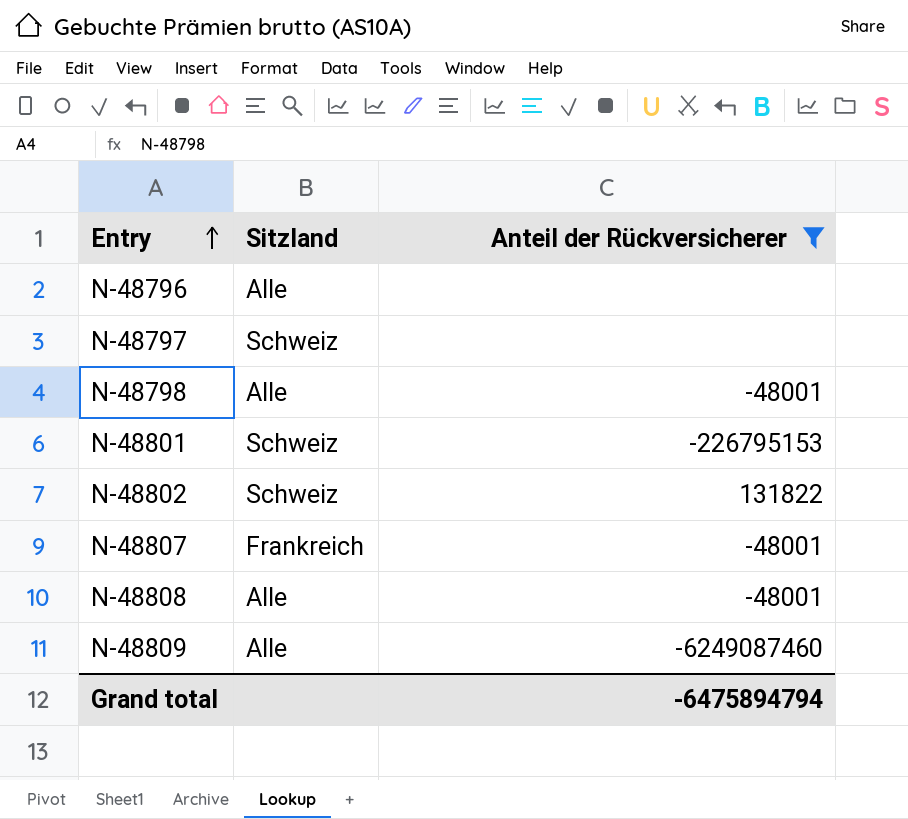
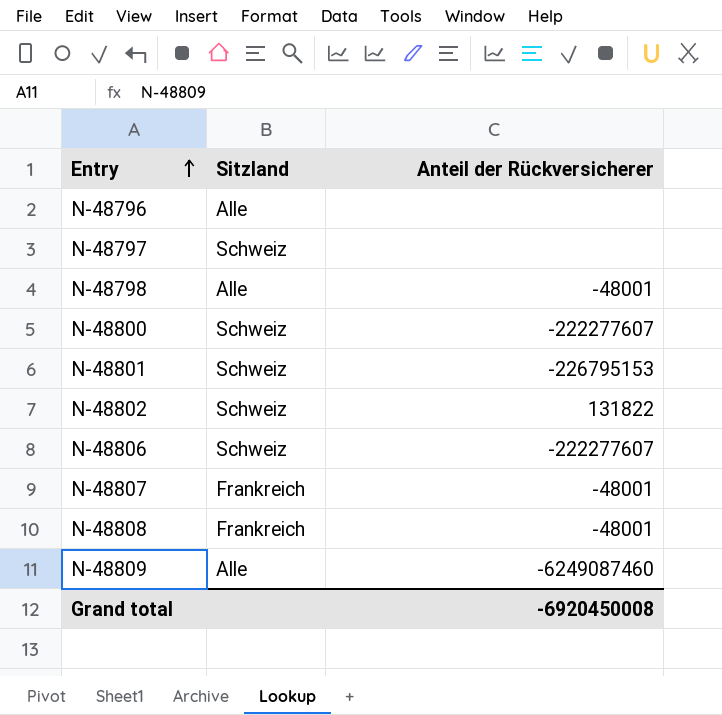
filter: Anteil der Rückversicherer != -222277607 -> none
N-48808 | Sitzland: Alle -> Frankreich
Grand total | Anteil der Rückversicherer: -6475894794 -> -6920450008

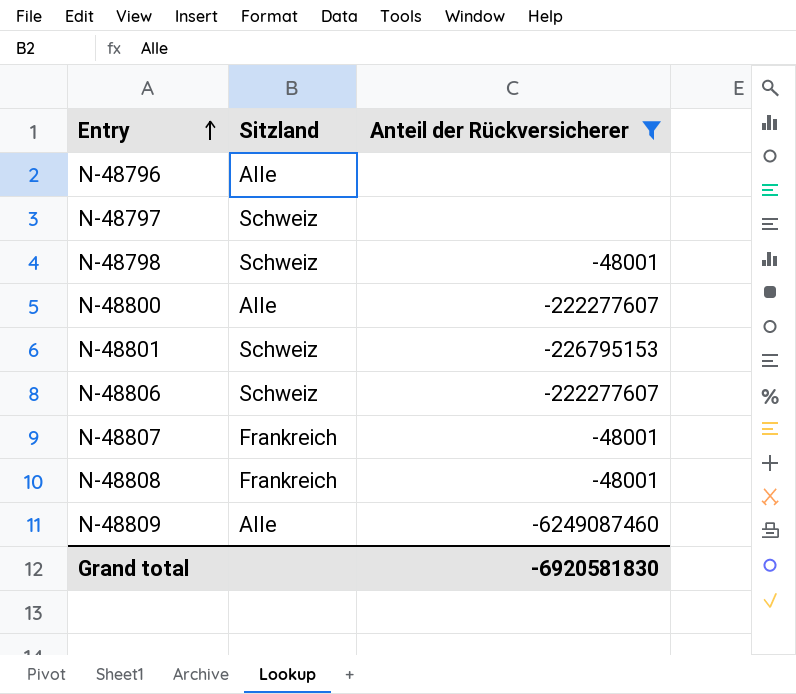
filter: none -> Anteil der Rückversicherer != 131822
N-48798 | Sitzland: Alle -> Schweiz
N-48800 | Sitzland: Schweiz -> Alle
Grand total | Anteil der Rückversicherer: -6920450008 -> -6920581830

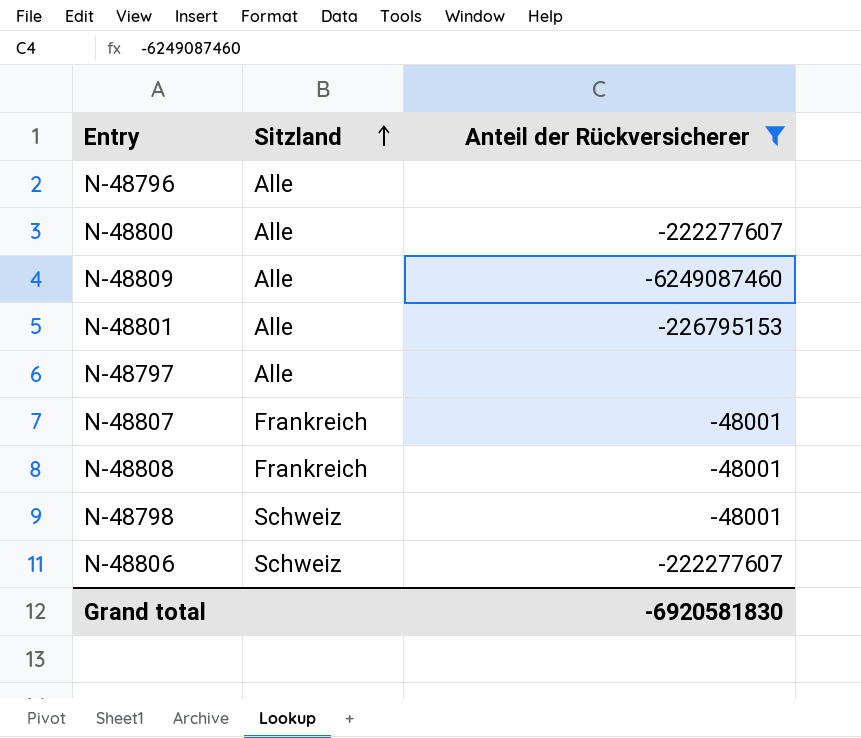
row order: Entry ascending -> Sitzland ascending
N-48801 | Sitzland: Schweiz -> Alle
N-48797 | Sitzland: Schweiz -> Alle

